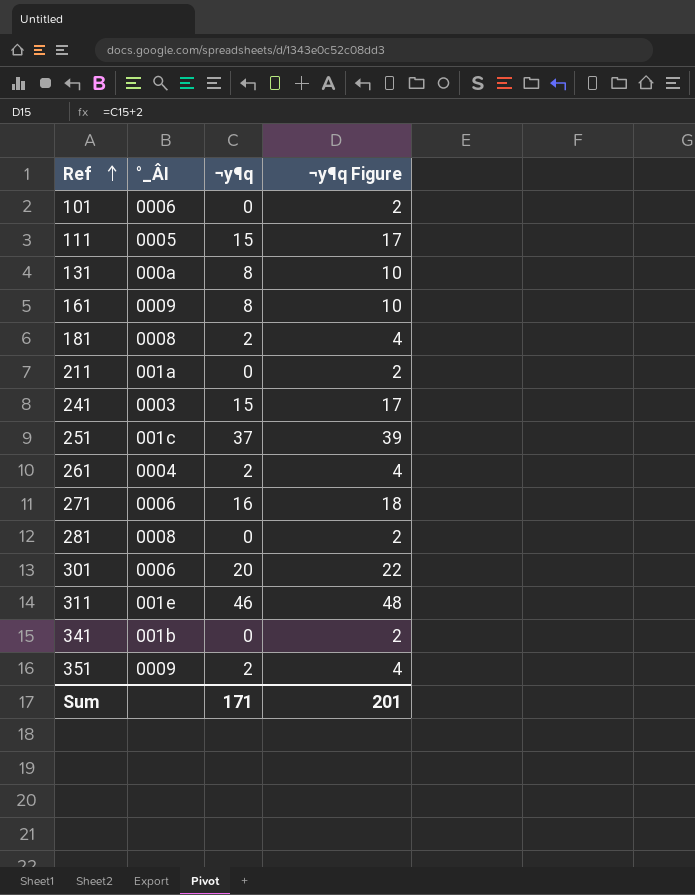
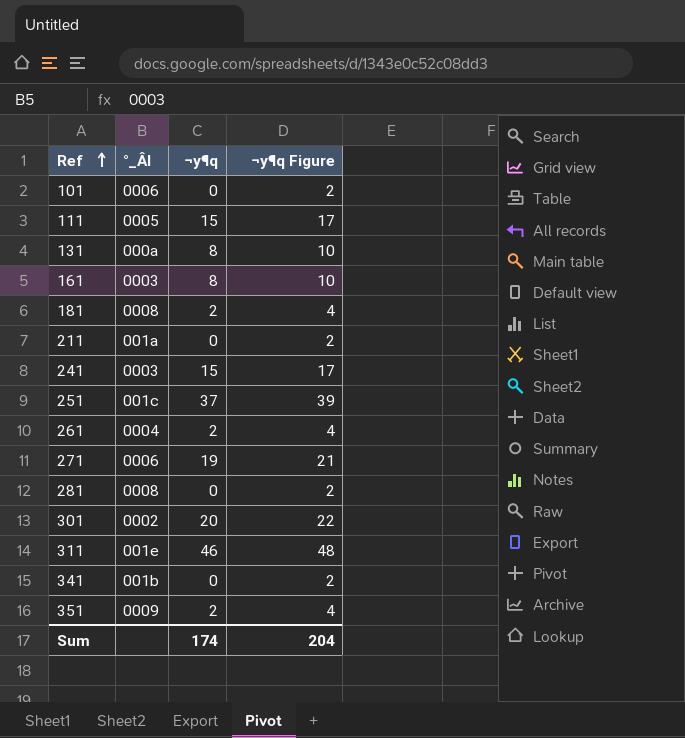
161 | °_ÂI: 0009 -> 0003
271 | ¬y¶q: 16 -> 19
271 | ¬y¶q Figure: 18 -> 21
301 | °_ÂI: 0006 -> 0002
Sum | ¬y¶q: 171 -> 174
Sum | ¬y¶q Figure: 201 -> 204

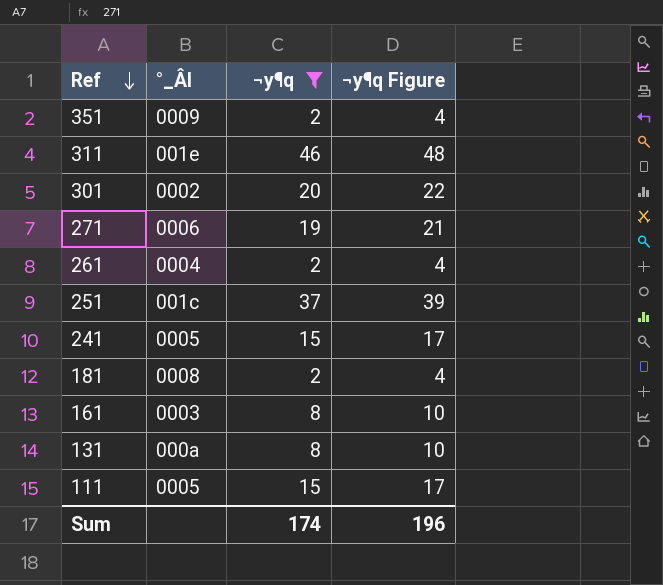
filter: none -> ¬y¶q != 0
row order: Ref ascending -> Ref descending
241 | °_ÂI: 0003 -> 0005
Sum | ¬y¶q Figure: 204 -> 196

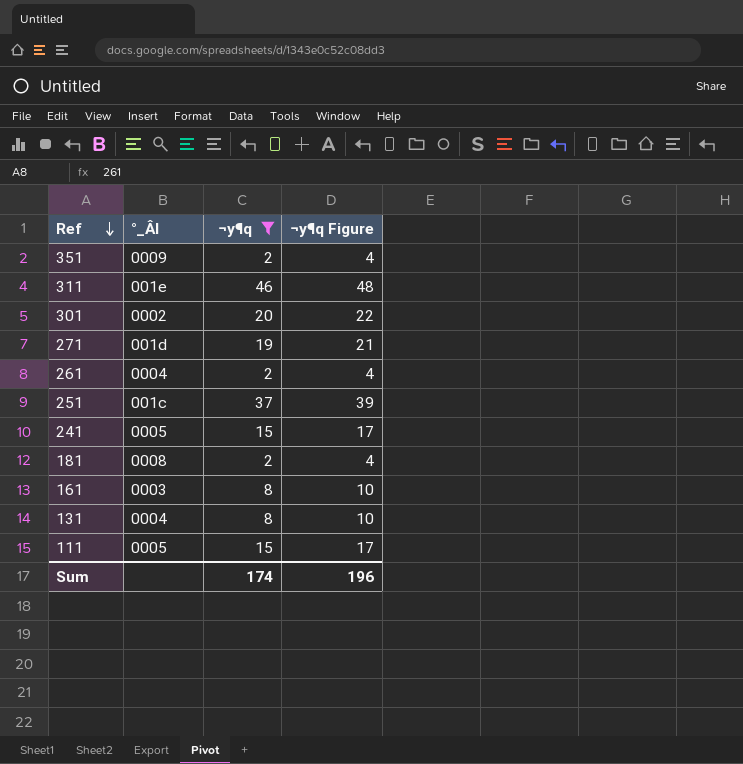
271 | °_ÂI: 0006 -> 001d
131 | °_ÂI: 000a -> 0004

